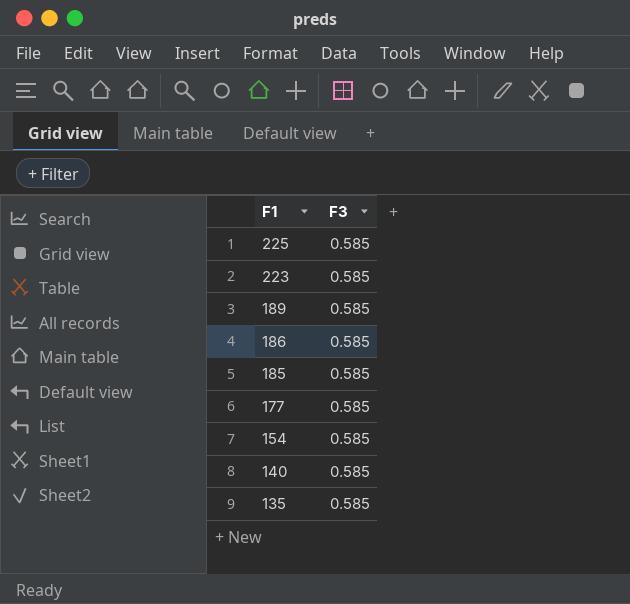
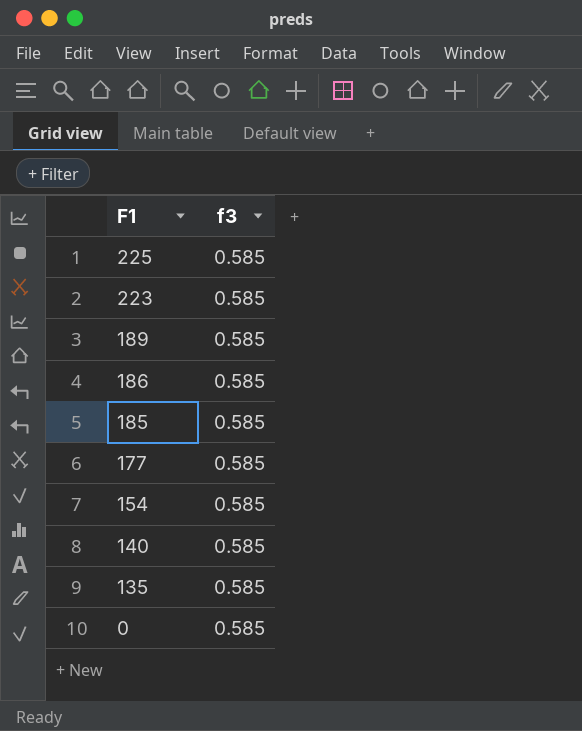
column name: F3 -> f3
row 0: none -> 0.585

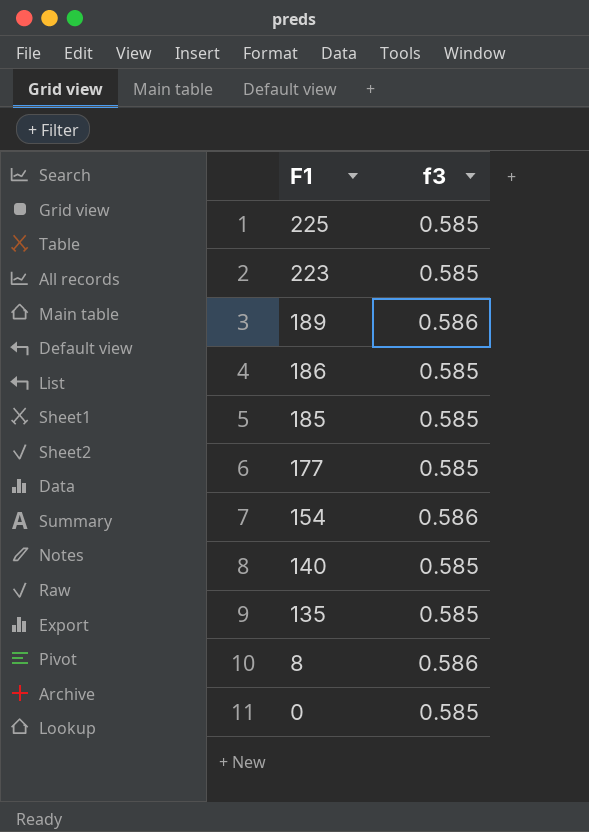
189 | f3: 0.585 -> 0.586
154 | f3: 0.585 -> 0.586
row 8: none -> 0.586

